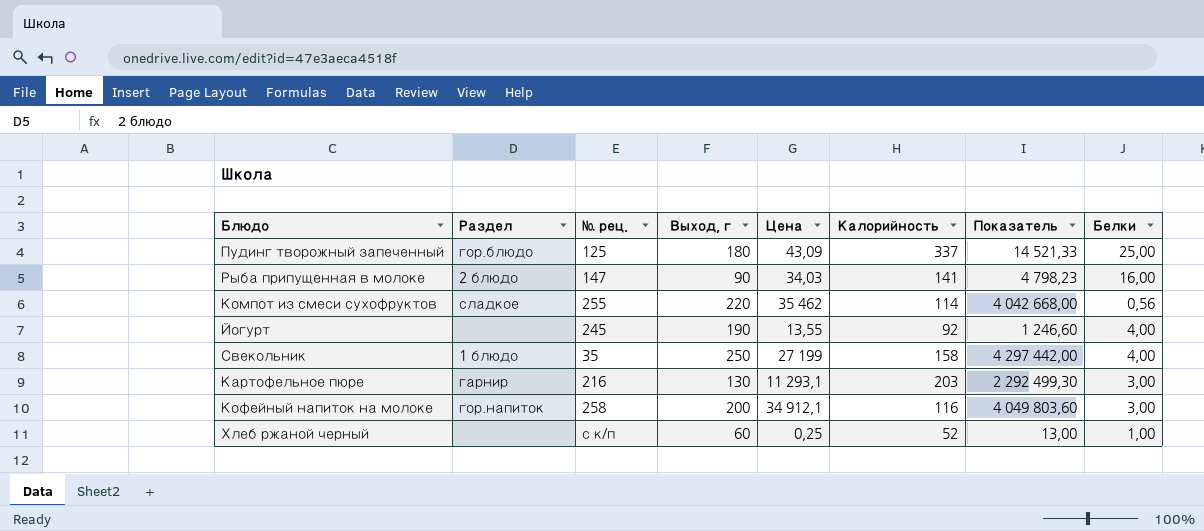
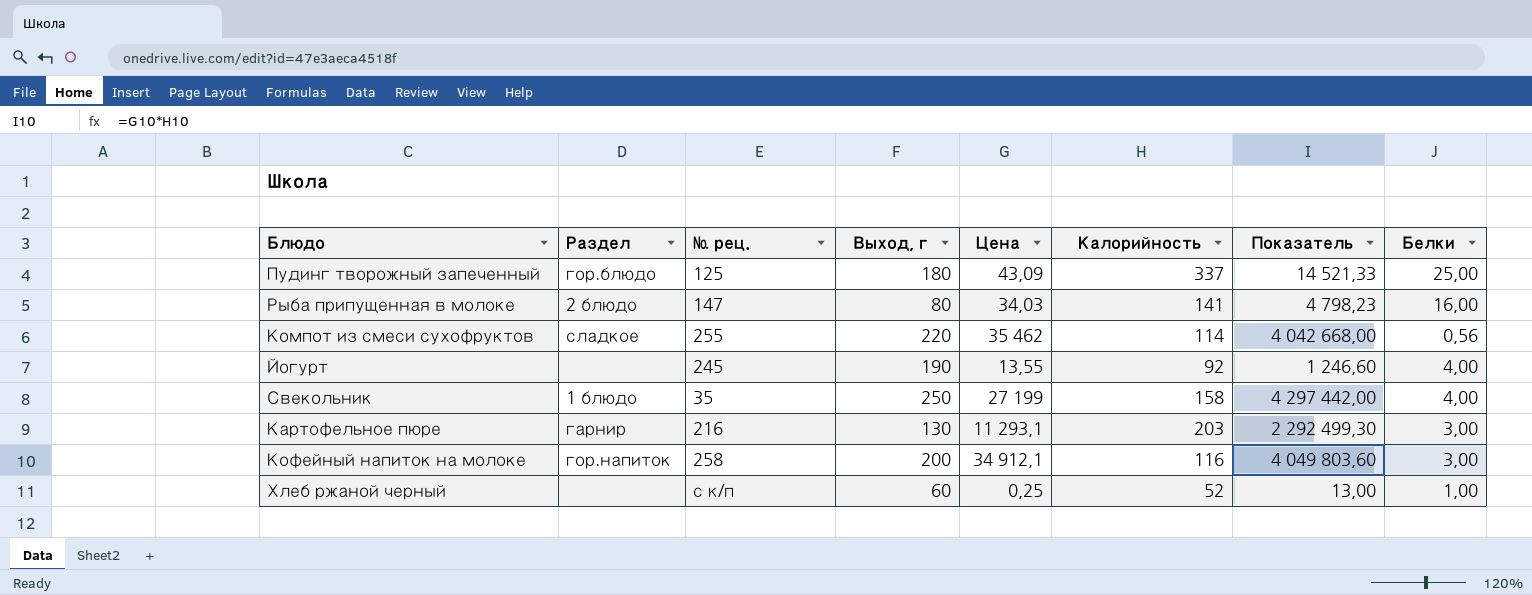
Рыба припущенная в молоке | Выход, г: 90 -> 80

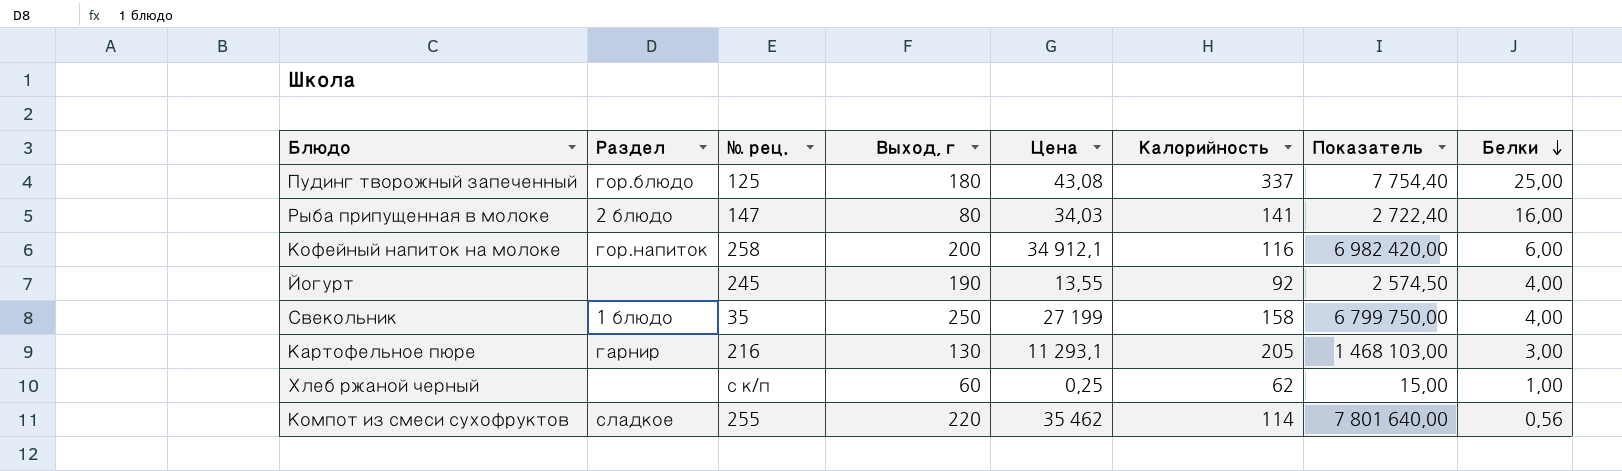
row order: none -> Белки descending
column Показатель | formula: [Цена] * [Калорийность] -> [Выход, г] * [Цена]
Пудинг творожный запеченный | Цена: 43,09 -> 43,08
Кофейный напиток на молоке | Белки: 3,00 -> 6,00
Картофельное пюре | Калорийность: 203 -> 205
Хлеб ржаной черный | Калорийность: 52 -> 62

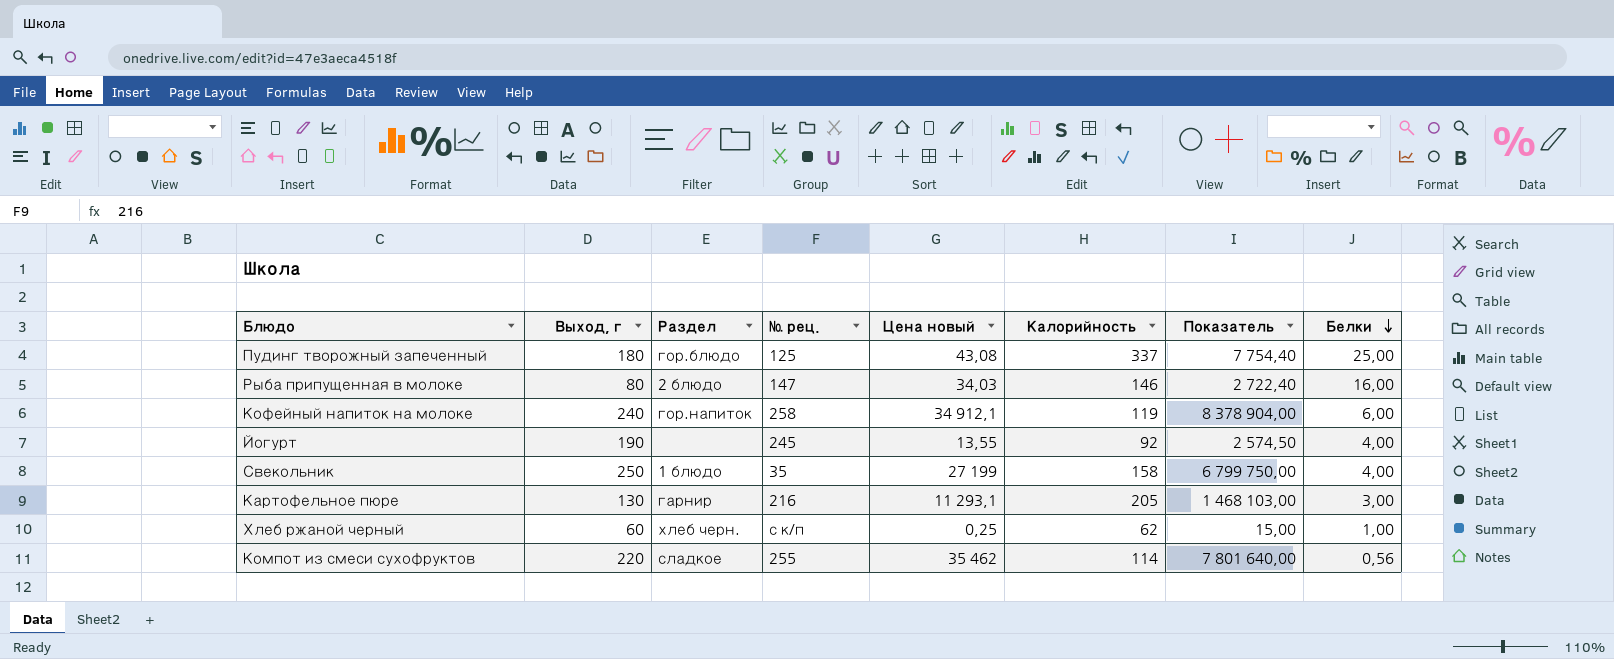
column Выход, г | position: 4 -> 2
column name: Цена -> Цена новый
Рыба припущенная в молоке | Калорийность: 141 -> 146
Кофейный напиток на молоке | Выход, г: 200 -> 240
Кофейный напиток на молоке | Калорийность: 116 -> 119
Кофейный напиток на молоке | Показатель: 6 982 420,00 -> 8 378 904,00
Хлеб ржаной черный | Раздел: none -> хлеб черн.

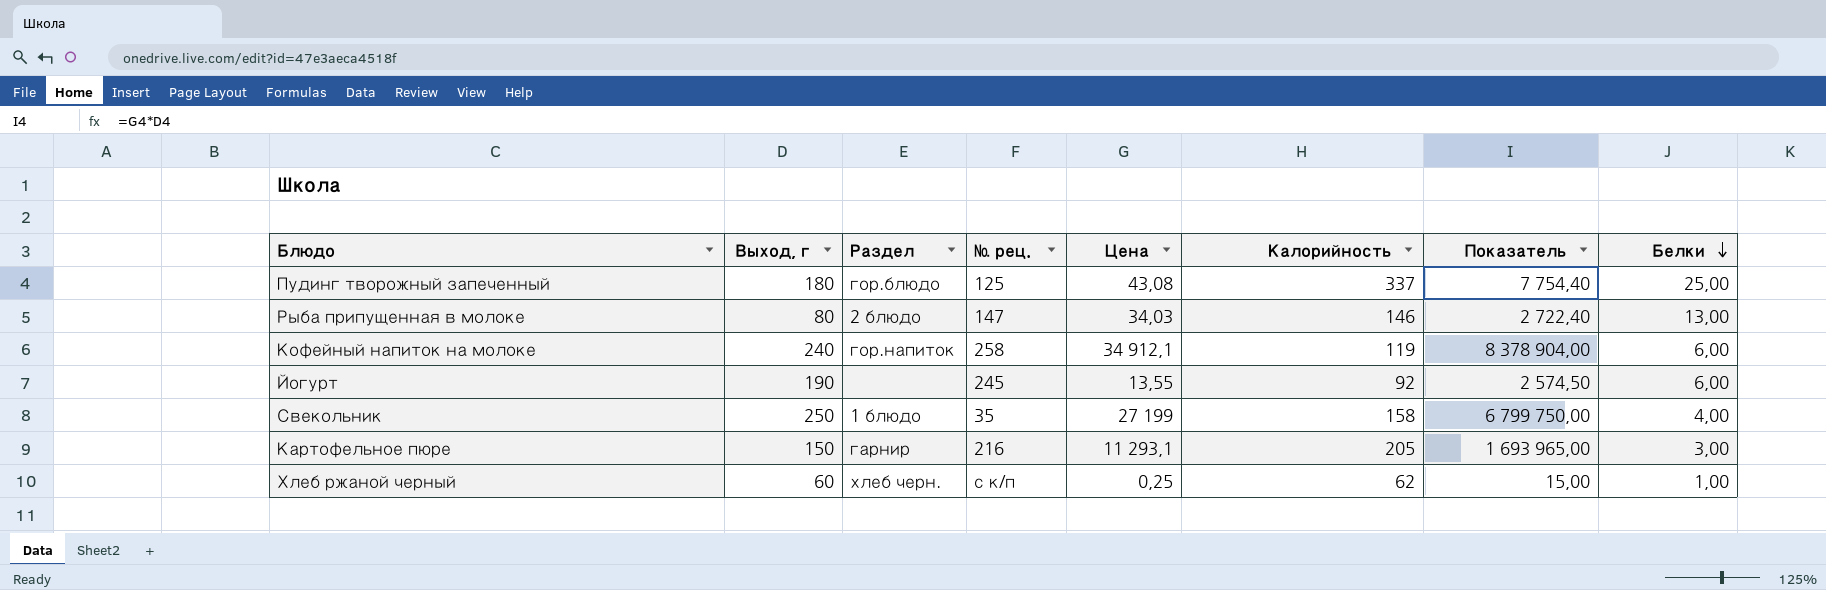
column name: Цена новый -> Цена
row Компот из смеси сухофруктов: 220 | сладкое | 255 | 35 462 | 114 | 7 801 640,00 | 0,56 -> none
Рыба припущенная в молоке | Белки: 16,00 -> 13,00
Йогурт | Белки: 4,00 -> 6,00
Картофельное пюре | Выход, г: 130 -> 150
Картофельное пюре | Показатель: 1 468 103,00 -> 1 693 965,00

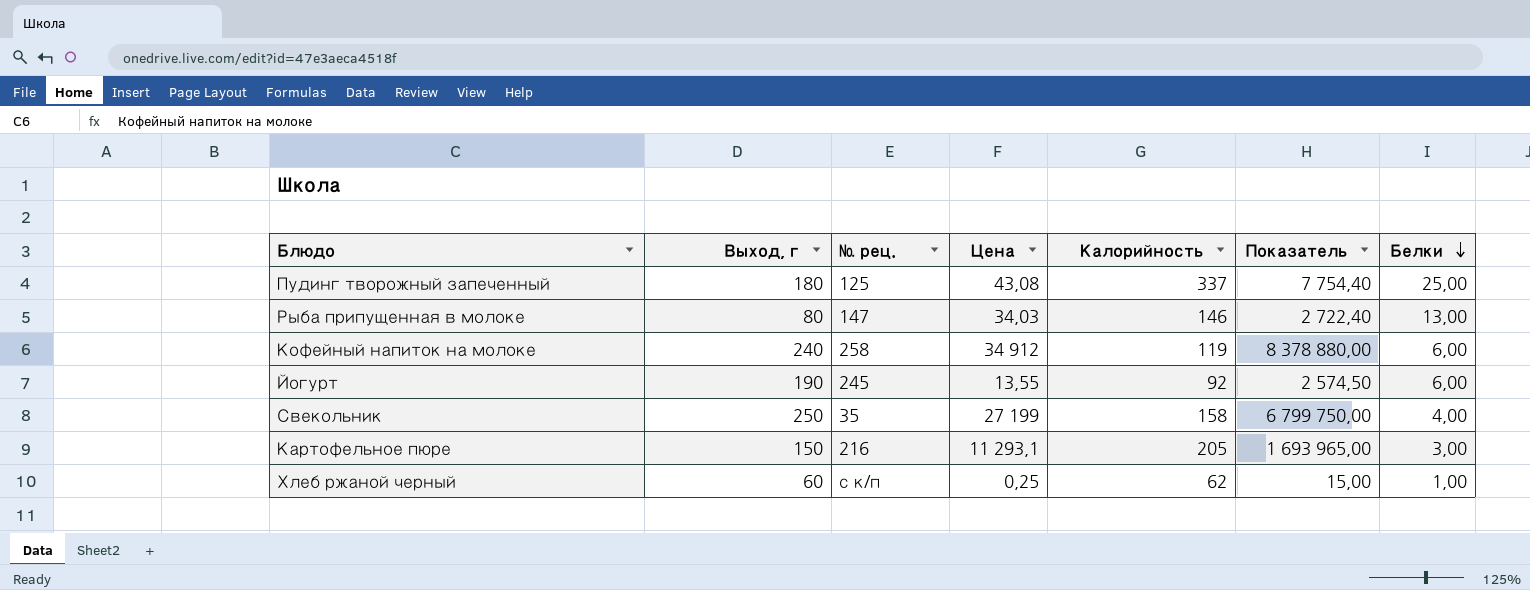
column Раздел | position: 3 -> none
Кофейный напиток на молоке | Цена: 34 912,1 -> 34 912
Кофейный напиток на молоке | Показатель: 8 378 904,00 -> 8 378 880,00

